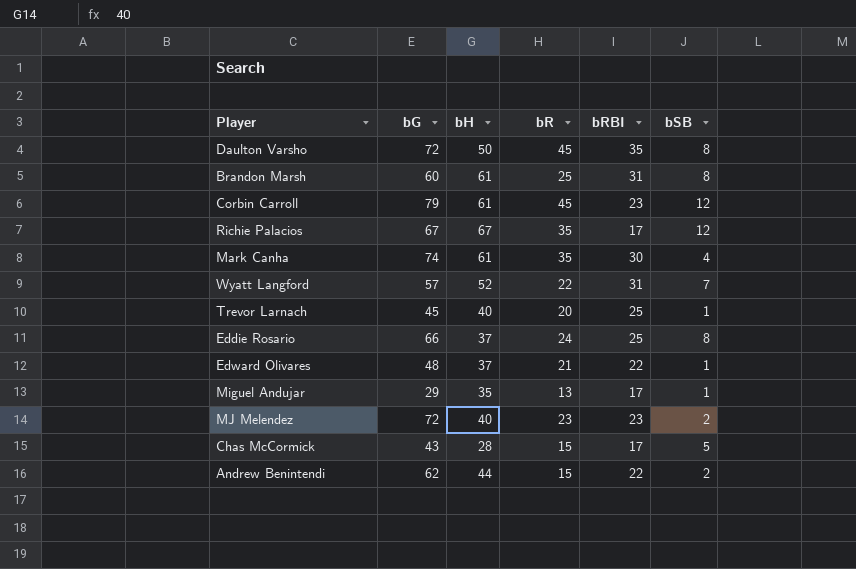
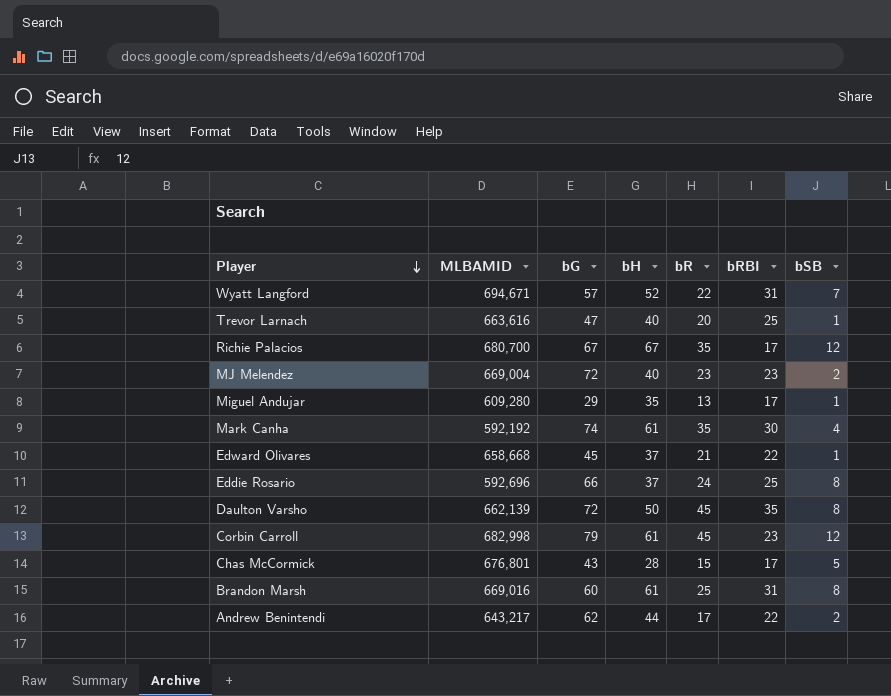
row order: none -> Player descending
column MLBAMID | position: none -> 2
Trevor Larnach | bG: 45 -> 47
Edward Olivares | bG: 48 -> 45
Andrew Benintendi | bR: 15 -> 17

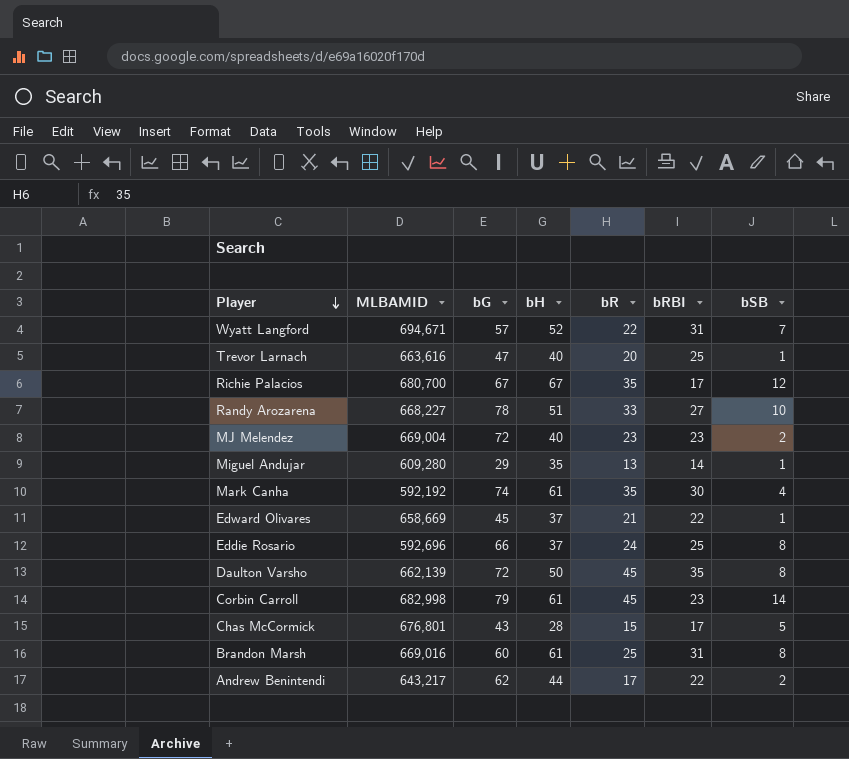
row Randy Arozarena: none -> 668,227 | 78 | 51 | 33 | 27 | 10
Miguel Andujar | bRBI: 17 -> 14
Edward Olivares | MLBAMID: 658,668 -> 658,669
Corbin Carroll | bSB: 12 -> 14

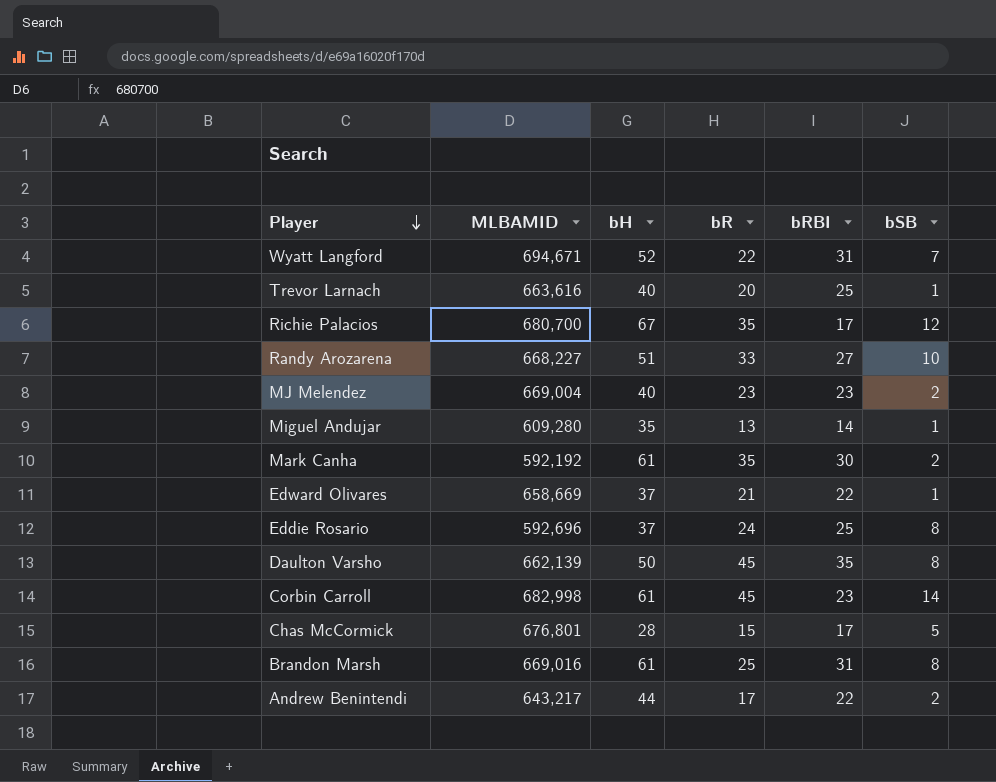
column bG | position: 3 -> none
Mark Canha | bSB: 4 -> 2

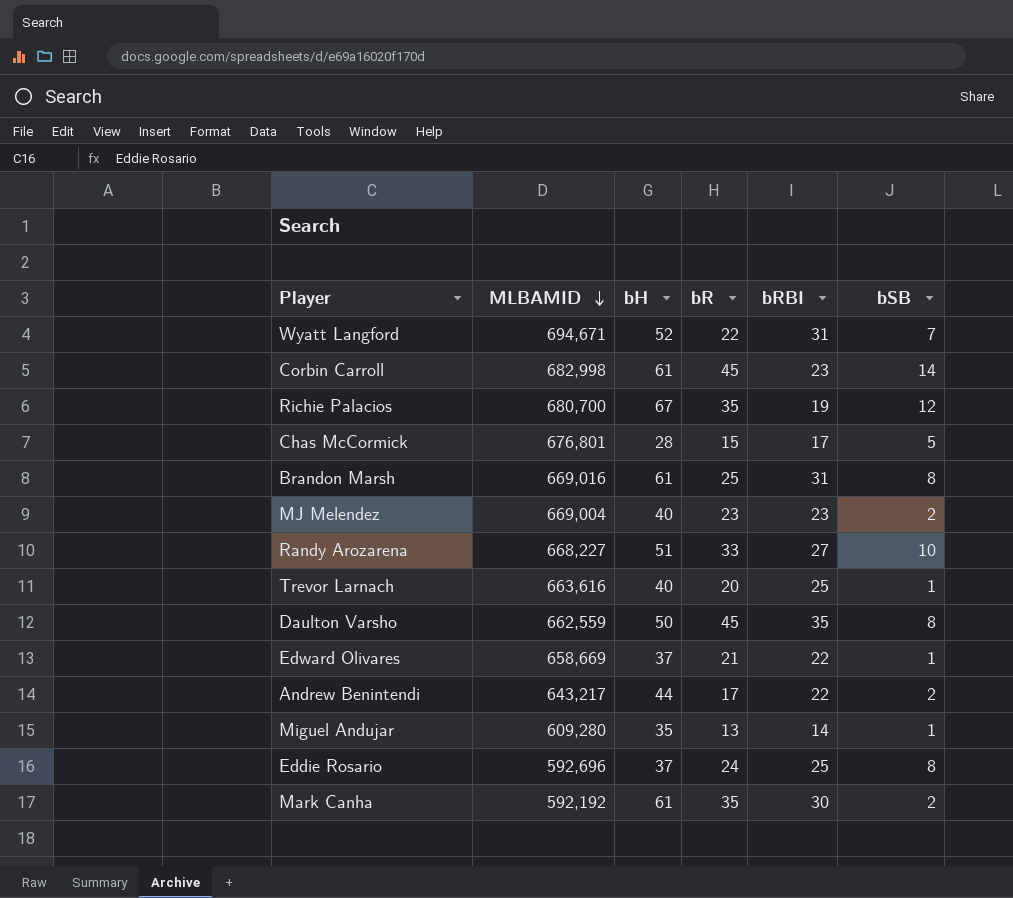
row order: Player descending -> MLBAMID descending
Richie Palacios | bRBI: 17 -> 19
Daulton Varsho | MLBAMID: 662,139 -> 662,559

